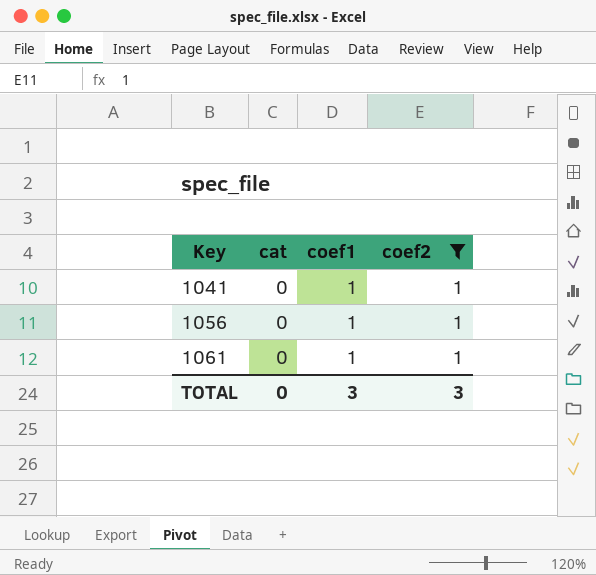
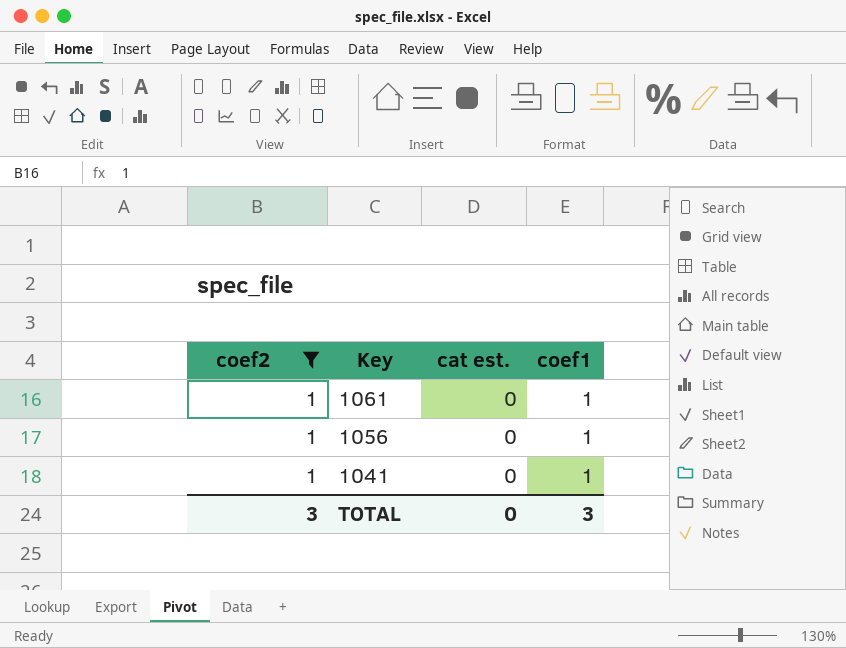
row order: Key ascending -> Key descending
column coef2 | position: 4 -> 1
column name: cat -> cat est.

